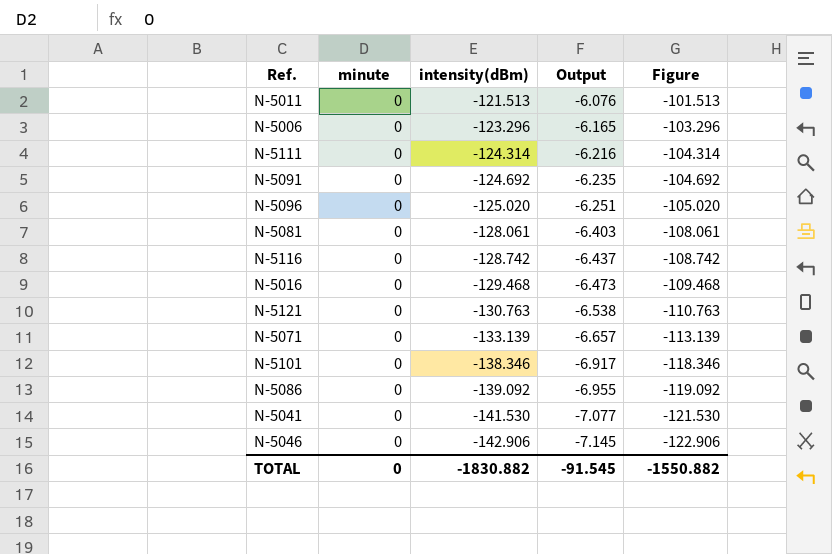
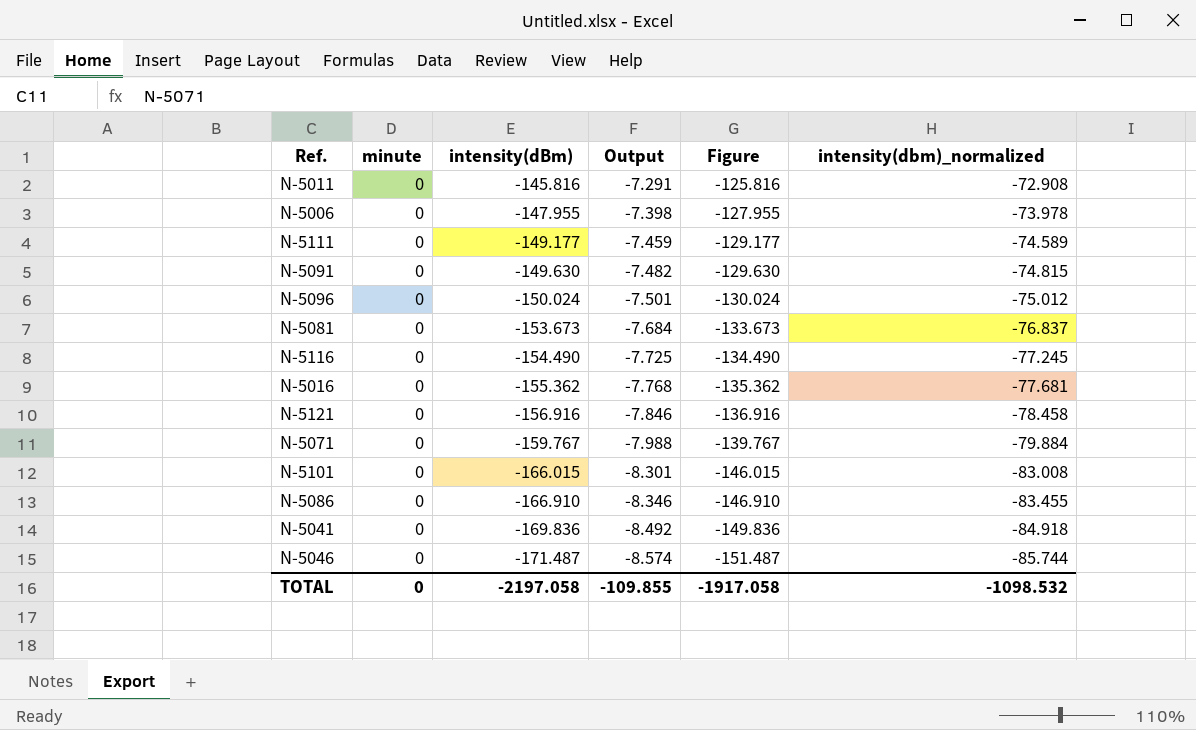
column intensity(dbm)_normalized | formula: none -> [intensity(dBm)] * 0.5
N-5011 | intensity(dBm): -121.513 -> -145.816
N-5011 | Output: -6.076 -> -7.291
N-5011 | Figure: -101.513 -> -125.816
N-5006 | intensity(dBm): -123.296 -> -147.955
N-5006 | Output: -6.165 -> -7.398
N-5006 | Figure: -103.296 -> -127.955
N-5111 | intensity(dBm): -124.314 -> -149.177
N-5111 | Output: -6.216 -> -7.459
N-5111 | Figure: -104.314 -> -129.177
N-5091 | intensity(dBm): -124.692 -> -149.630
N-5091 | Output: -6.235 -> -7.482
N-5091 | Figure: -104.692 -> -129.630
N-5096 | intensity(dBm): -125.020 -> -150.024
N-5096 | Output: -6.251 -> -7.501
N-5096 | Figure: -105.020 -> -130.024
N-5081 | intensity(dBm): -128.061 -> -153.673
N-5081 | Output: -6.403 -> -7.684
N-5081 | Figure: -108.061 -> -133.673
N-5116 | intensity(dBm): -128.742 -> -154.490
N-5116 | Output: -6.437 -> -7.725
N-5116 | Figure: -108.742 -> -134.490
N-5016 | intensity(dBm): -129.468 -> -155.362
N-5016 | Output: -6.473 -> -7.768
N-5016 | Figure: -109.468 -> -135.362
N-5121 | intensity(dBm): -130.763 -> -156.916
N-5121 | Output: -6.538 -> -7.846
N-5121 | Figure: -110.763 -> -136.916
N-5071 | intensity(dBm): -133.139 -> -159.767
N-5071 | Output: -6.657 -> -7.988
N-5071 | Figure: -113.139 -> -139.767
N-5101 | intensity(dBm): -138.346 -> -166.015
N-5101 | Output: -6.917 -> -8.301
N-5101 | Figure: -118.346 -> -146.015
N-5086 | intensity(dBm): -139.092 -> -166.910
N-5086 | Output: -6.955 -> -8.346
N-5086 | Figure: -119.092 -> -146.910
N-5041 | intensity(dBm): -141.530 -> -169.836
N-5041 | Output: -7.077 -> -8.492
N-5041 | Figure: -121.530 -> -149.836
N-5046 | intensity(dBm): -142.906 -> -171.487
N-5046 | Output: -7.145 -> -8.574
N-5046 | Figure: -122.906 -> -151.487
TOTAL | intensity(dBm): -1830.882 -> -2197.058
TOTAL | Output: -91.545 -> -109.855
TOTAL | Figure: -1550.882 -> -1917.058

